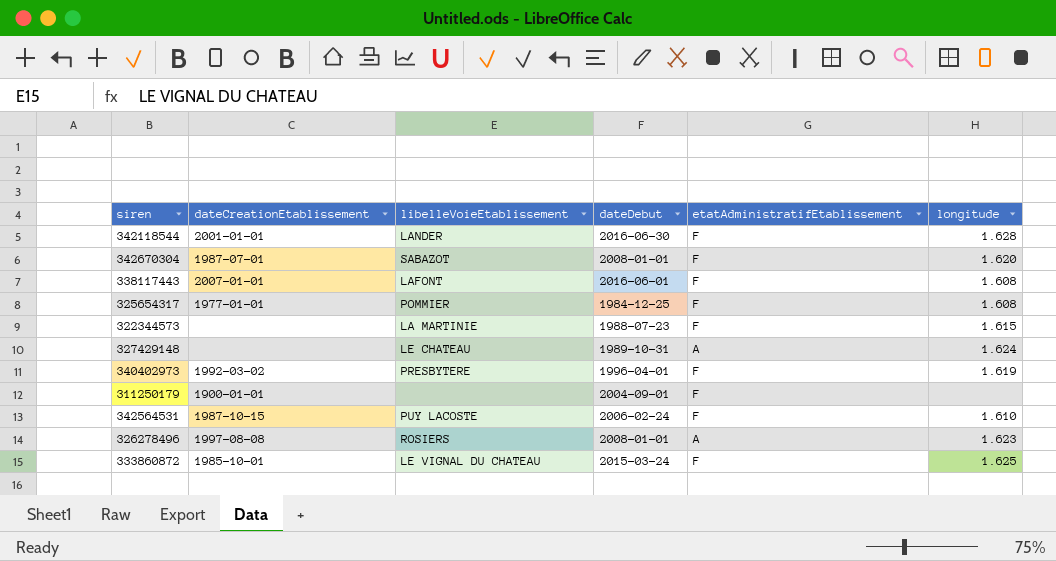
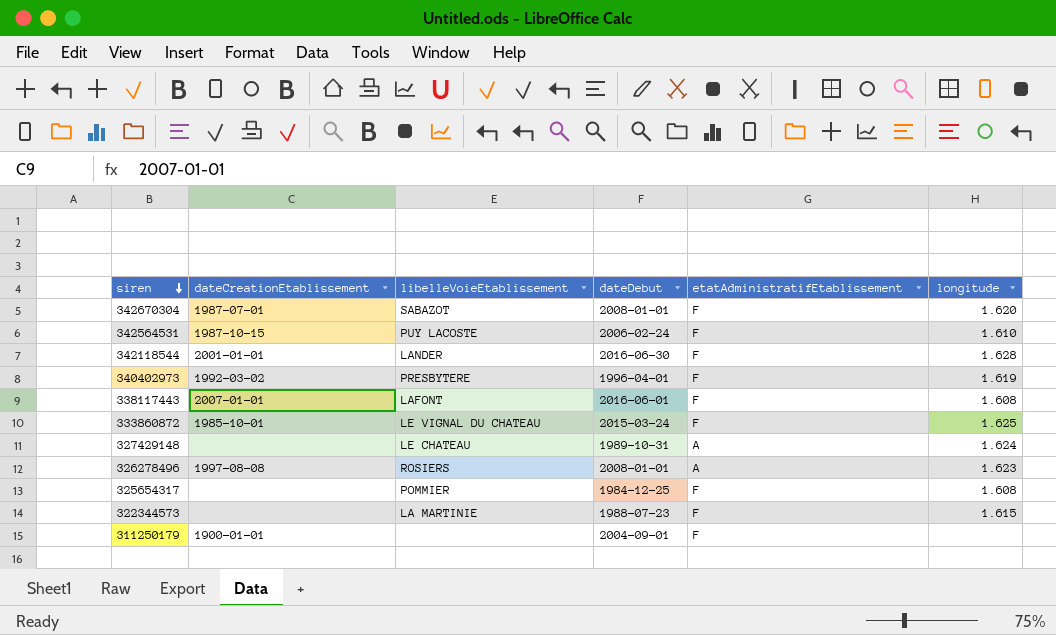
row order: none -> siren descending
325654317 | dateCreationEtablissement: 1977-01-01 -> none

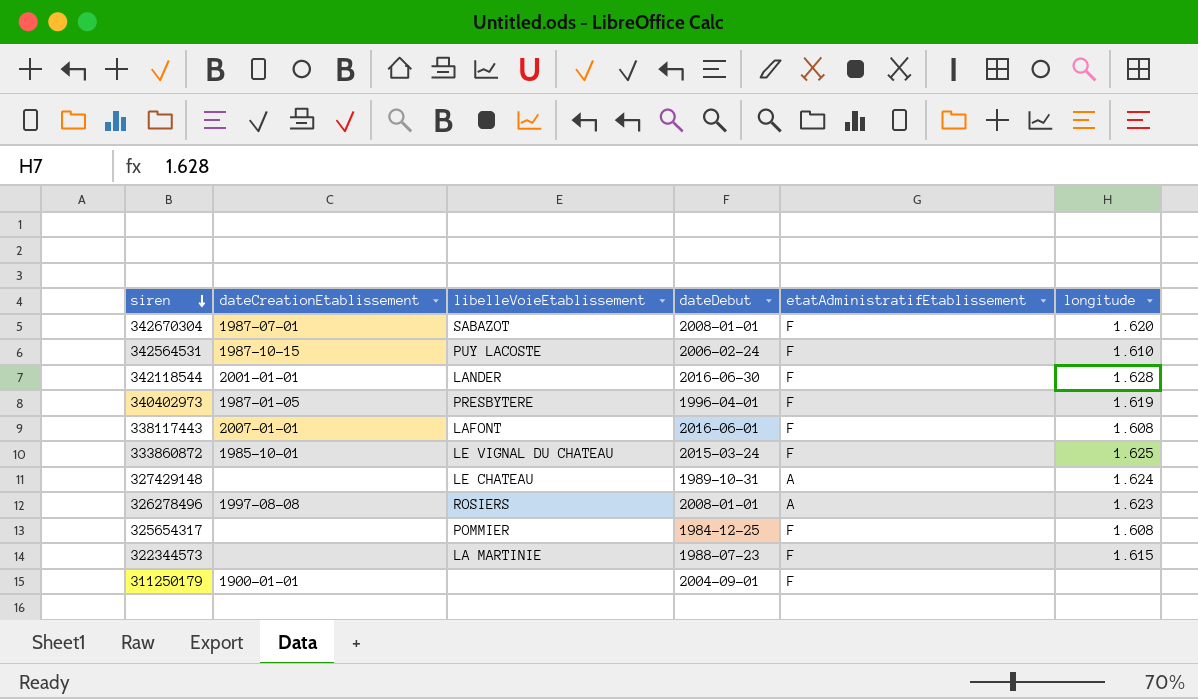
340402973 | dateCreationEtablissement: 1992-03-02 -> 1987-01-05

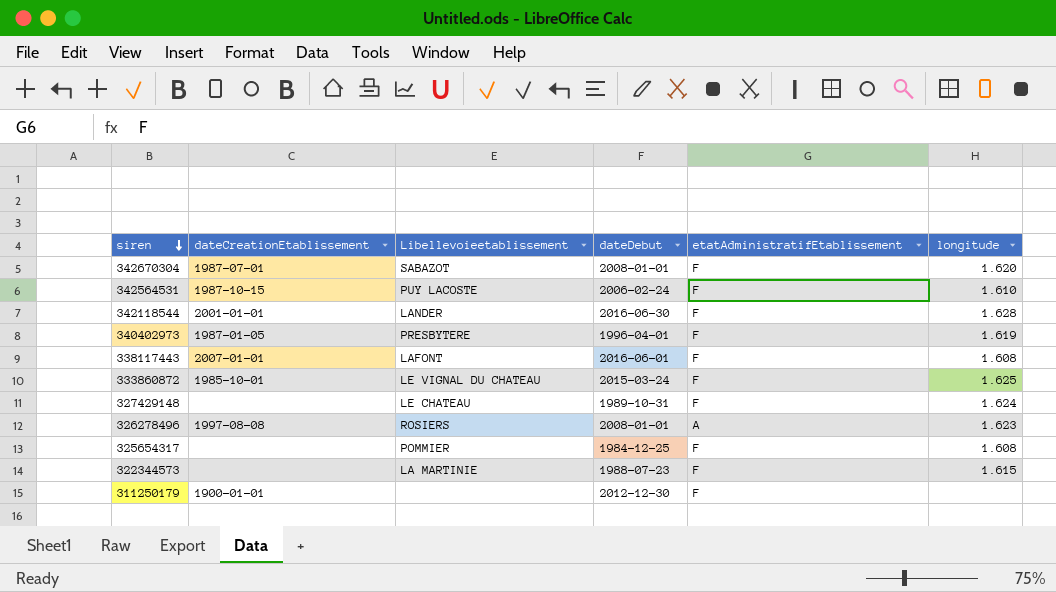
column name: libelleVoieEtablissement -> Libellevoieetablissement
327429148 | etatAdministratifEtablissement: A -> F
311250179 | dateDebut: 2004-09-01 -> 2012-12-30

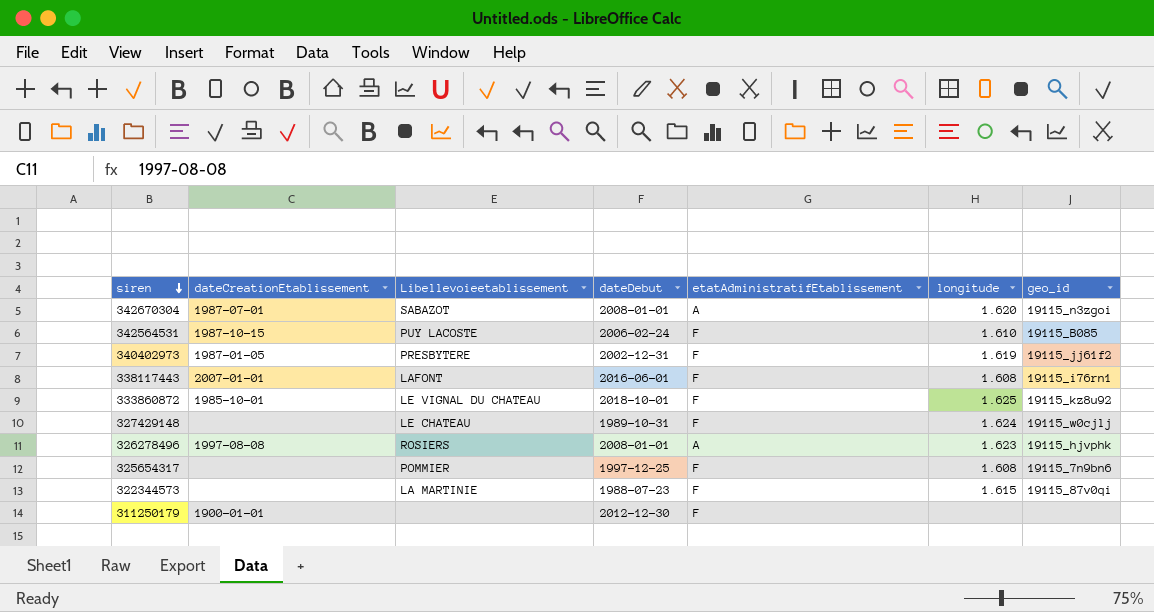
column geo_id | position: none -> 7
row 342118544: 2001-01-01 | LANDER | 2016-06-30 | F | 1.628 -> none
342670304 | etatAdministratifEtablissement: F -> A
340402973 | dateDebut: 1996-04-01 -> 2002-12-31
333860872 | dateDebut: 2015-03-24 -> 2018-10-01
325654317 | dateDebut: 1984-12-25 -> 1997-12-25

